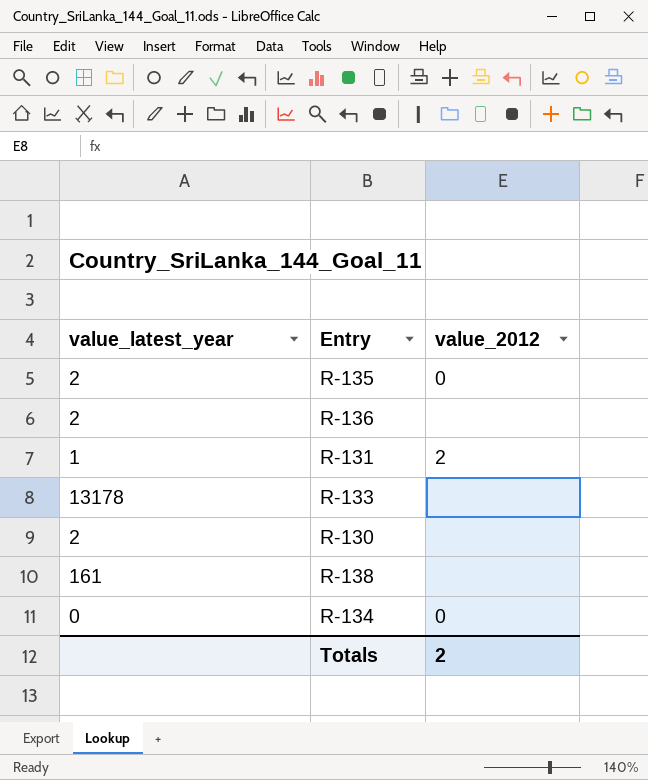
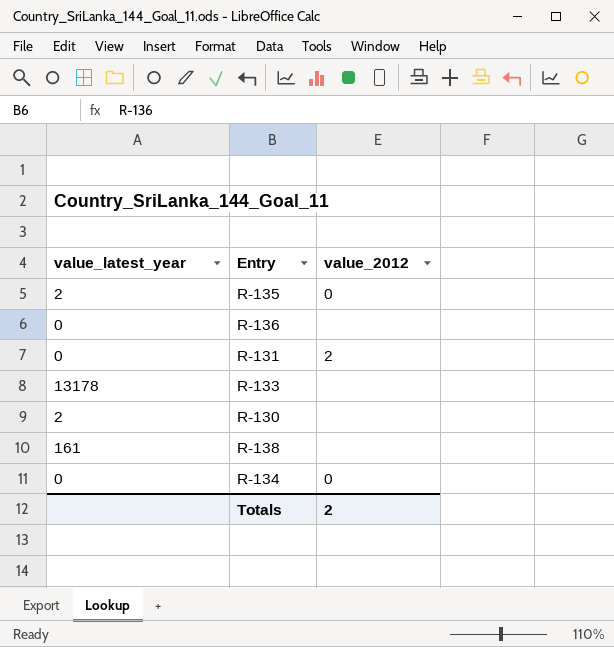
R-136 | value_latest_year: 2 -> 0
R-131 | value_latest_year: 1 -> 0

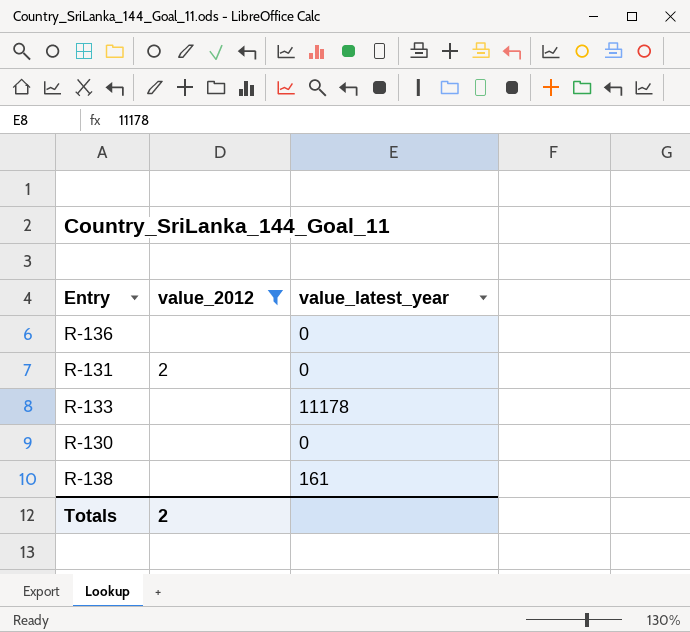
filter: none -> value_2012 != 0
column value_latest_year | position: 1 -> 3
R-133 | value_latest_year: 13178 -> 11178
R-130 | value_latest_year: 2 -> 0

